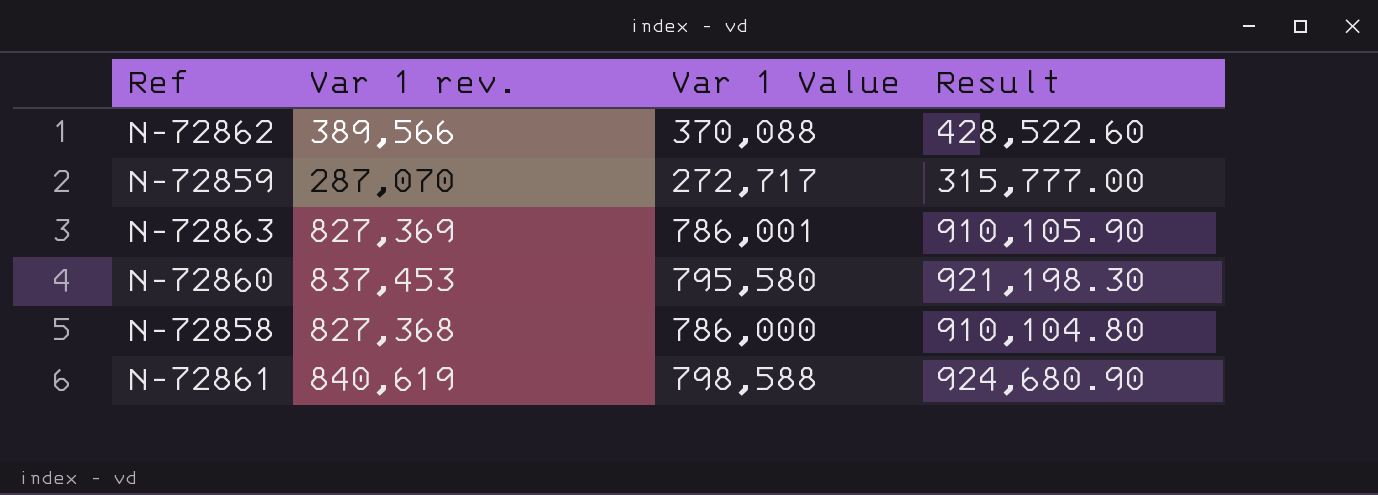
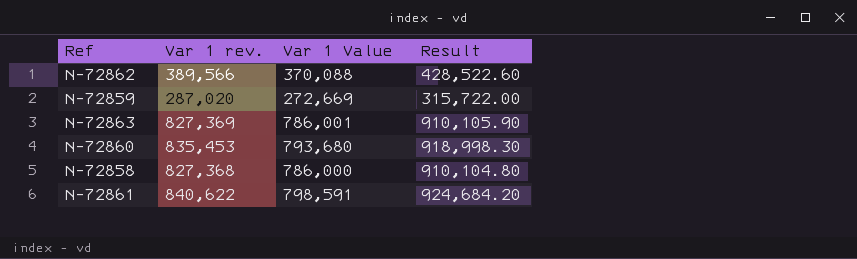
N-72859 | Var 1 rev.: 287,070 -> 287,020
N-72859 | Var 1 Value: 272,717 -> 272,669
N-72859 | Result: 315,777.00 -> 315,722.00
N-72860 | Var 1 rev.: 837,453 -> 835,453
N-72860 | Var 1 Value: 795,580 -> 793,680
N-72860 | Result: 921,198.30 -> 918,998.30
N-72861 | Var 1 rev.: 840,619 -> 840,622
N-72861 | Var 1 Value: 798,588 -> 798,591
N-72861 | Result: 924,680.90 -> 924,684.20

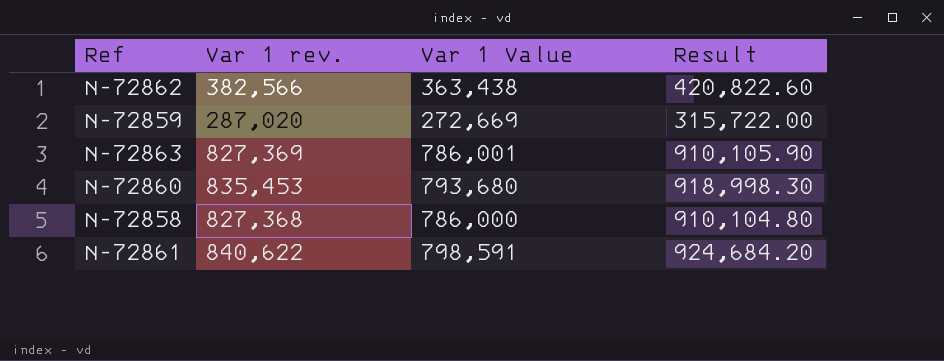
N-72862 | Var 1 rev.: 389,566 -> 382,566
N-72862 | Var 1 Value: 370,088 -> 363,438
N-72862 | Result: 428,522.60 -> 420,822.60

